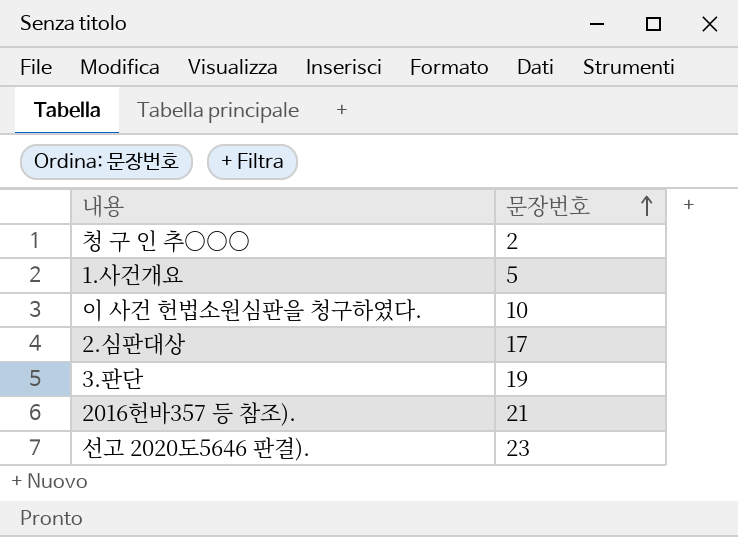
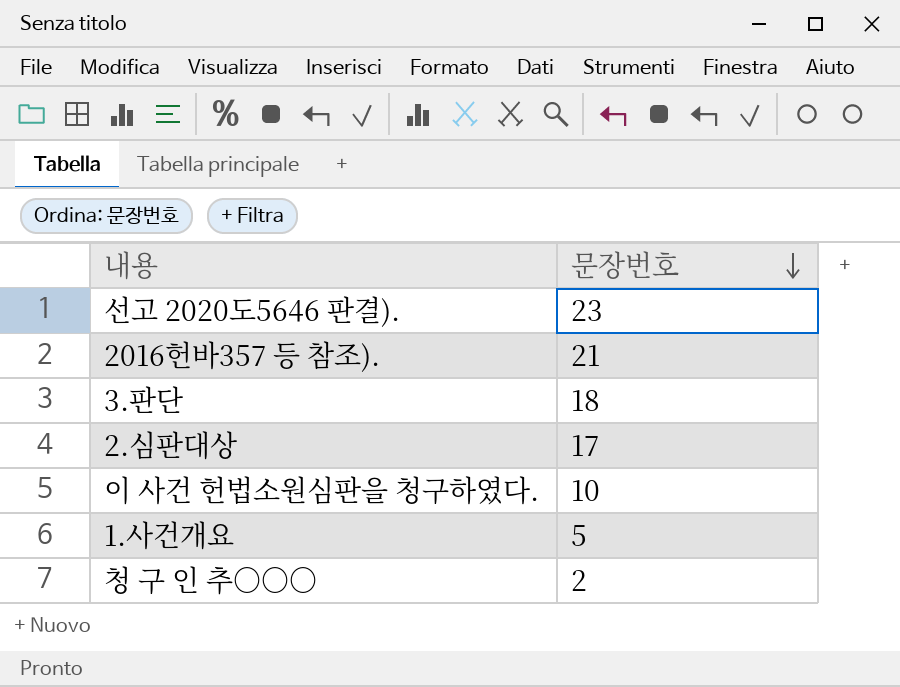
row order: 문장번호 ascending -> 문장번호 descending
3.판단 | 문장번호: 19 -> 18

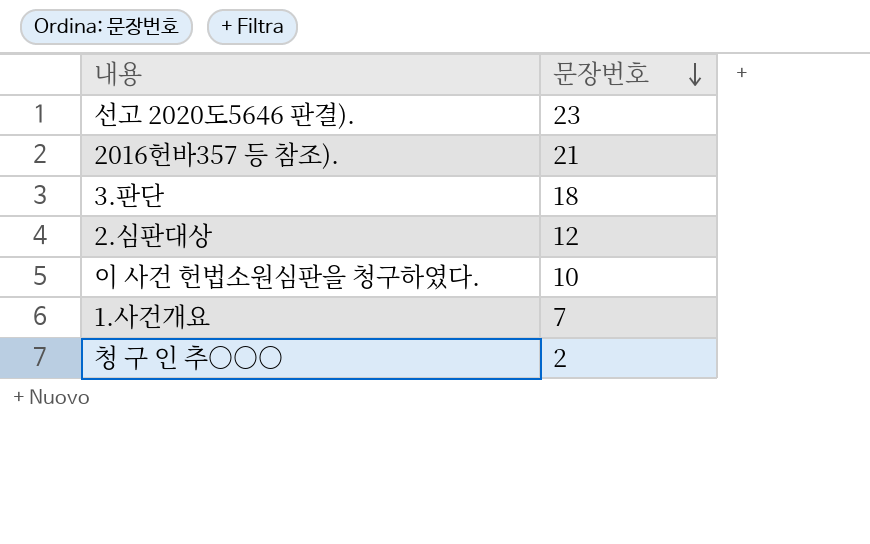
2.심판대상 | 문장번호: 17 -> 12
1.사건개요 | 문장번호: 5 -> 7

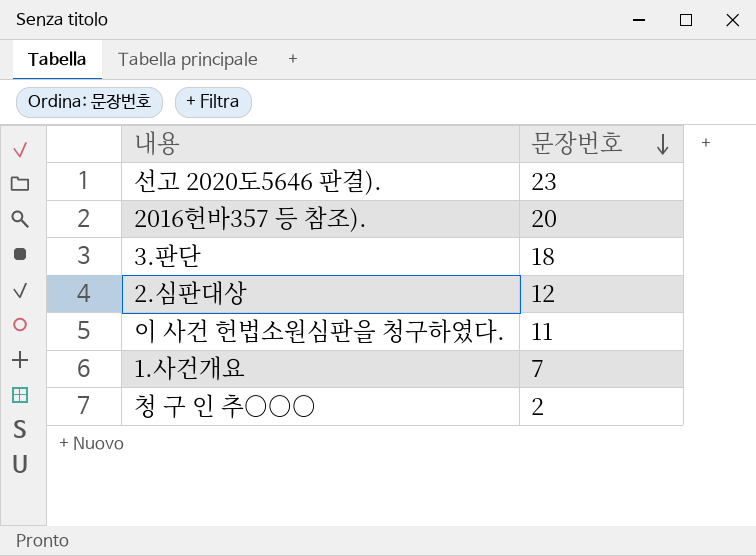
2016헌바357 등 참조). | 문장번호: 21 -> 20
이 사건 헌법소원심판을 청구하였다. | 문장번호: 10 -> 11

